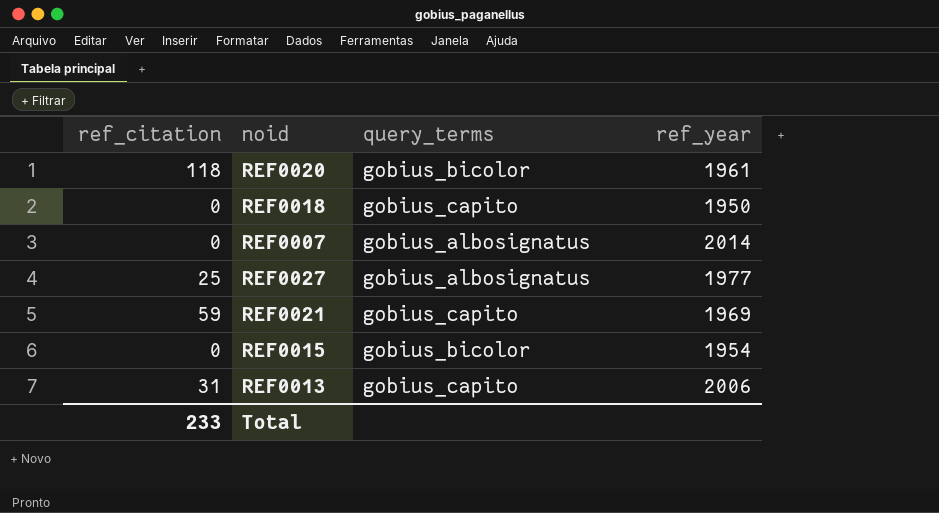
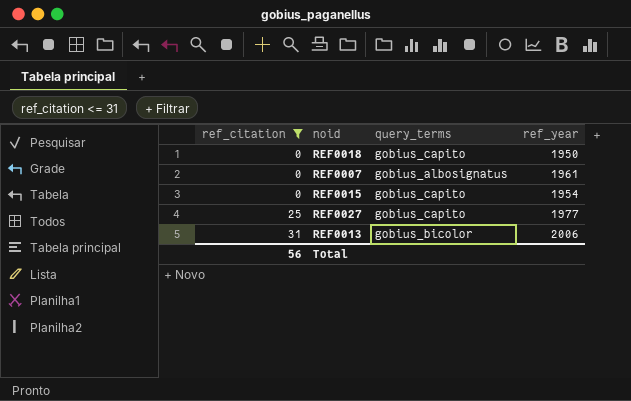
filter: none -> ref_citation <= 31
row order: none -> ref_citation ascending
REF0007 | ref_year: 2014 -> 1961
REF0015 | query_terms: gobius_bicolor -> gobius_capito
REF0027 | query_terms: gobius_albosignatus -> gobius_capito
REF0013 | query_terms: gobius_capito -> gobius_bicolor
Total | ref_citation: 233 -> 56

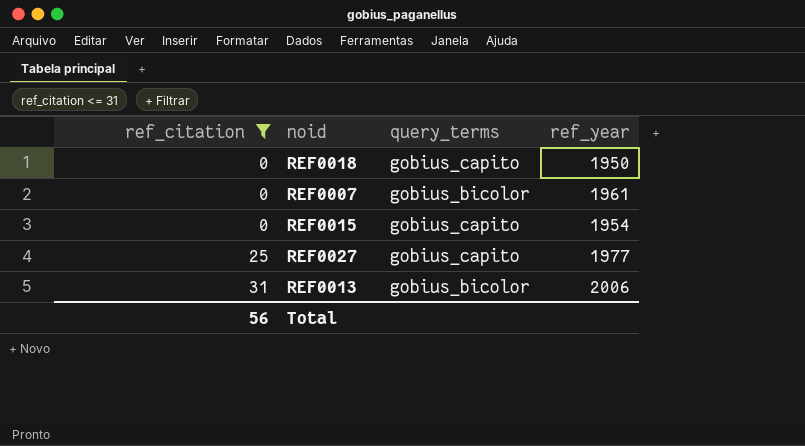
REF0007 | query_terms: gobius_albosignatus -> gobius_bicolor

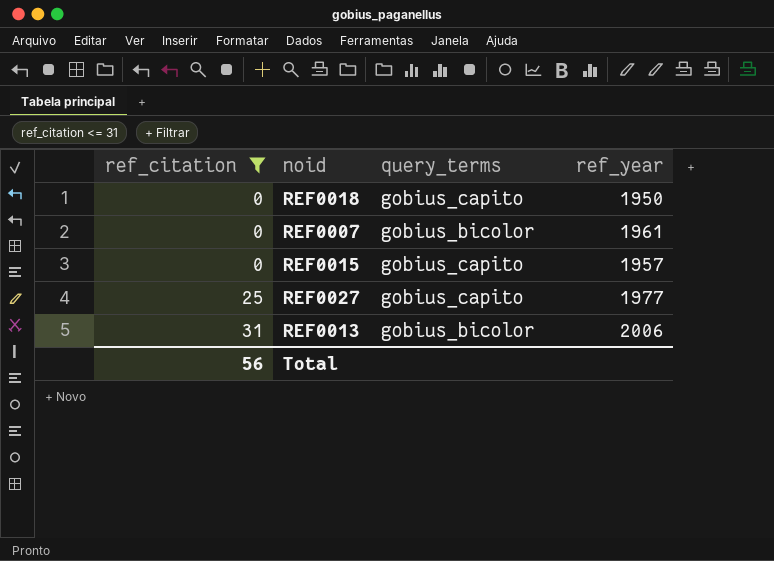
REF0015 | ref_year: 1954 -> 1957

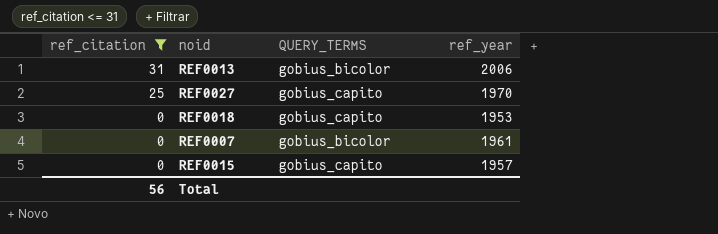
row order: ref_citation ascending -> ref_citation descending
column name: query_terms -> QUERY_TERMS
REF0027 | ref_year: 1977 -> 1970
REF0018 | ref_year: 1950 -> 1953

